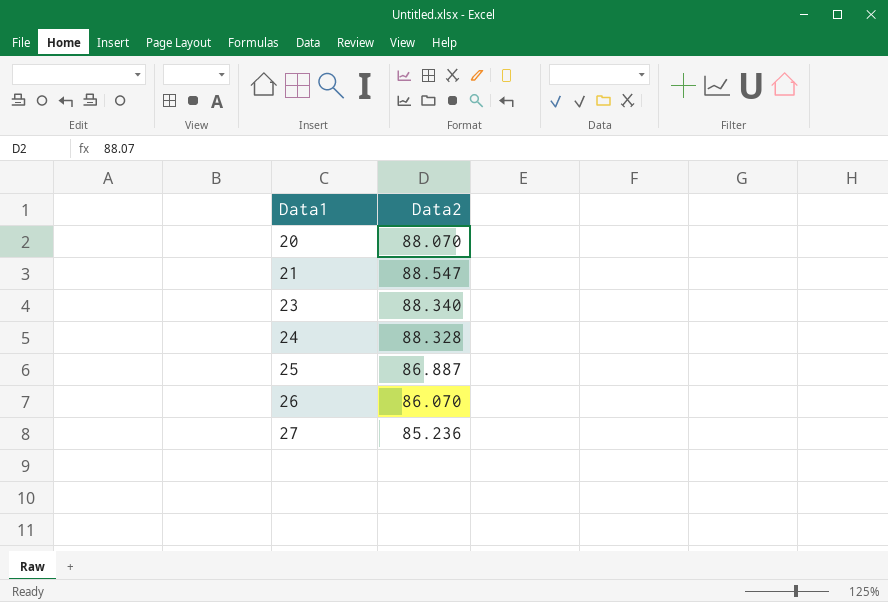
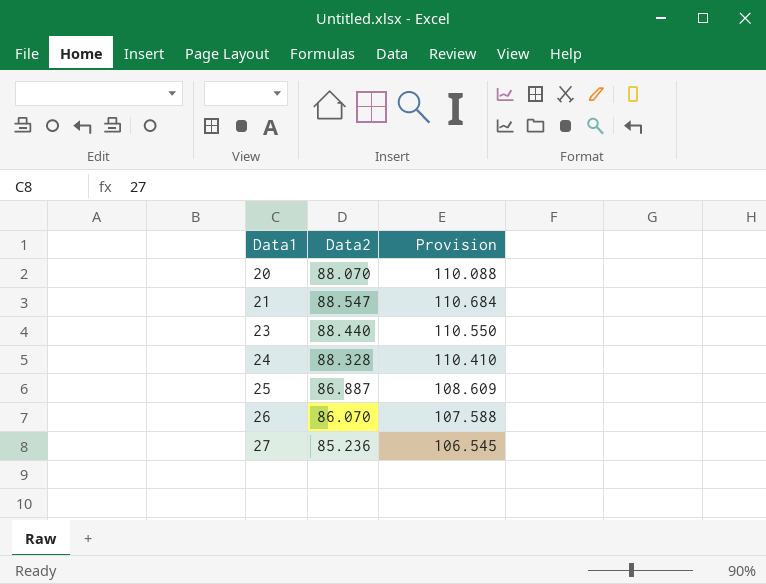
column Provision | formula: none -> [Data2] * 1.25
23 | Data2: 88.340 -> 88.440

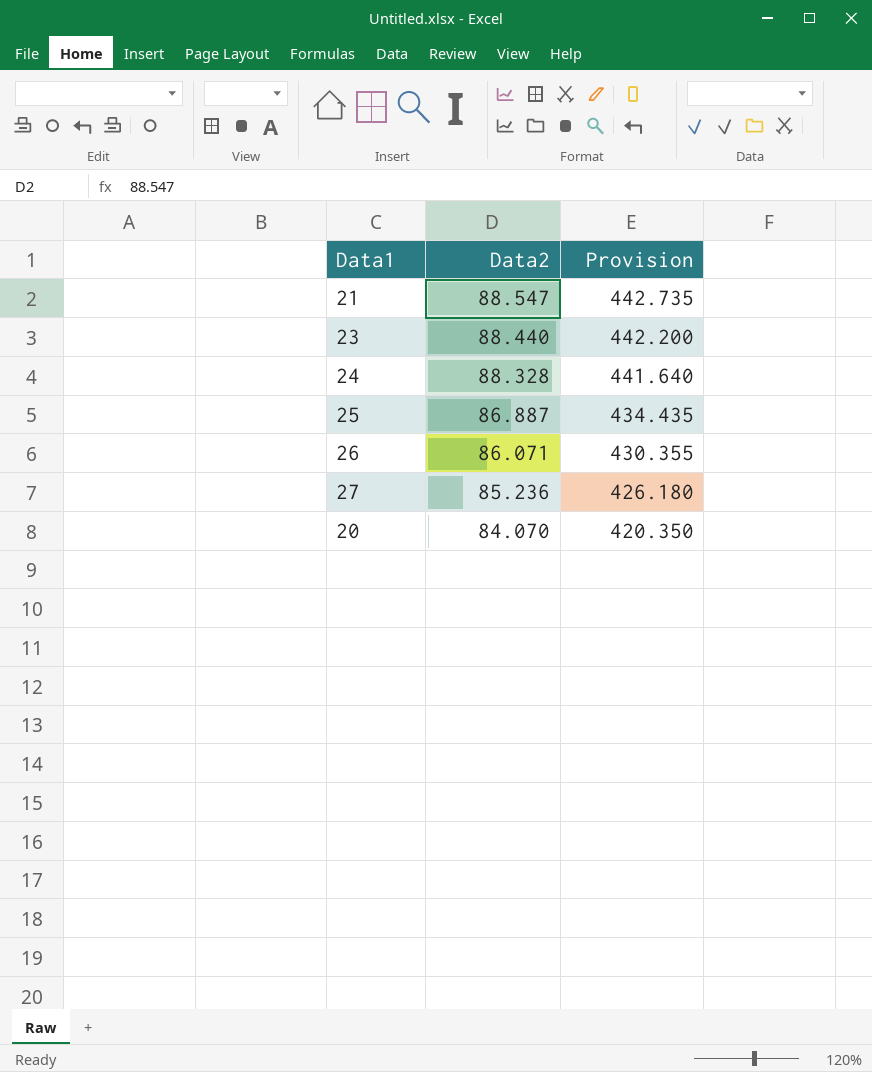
row order: Data1 ascending -> Data2 descending
column Provision | formula: [Data2] * 1.25 -> [Data2] * 5
26 | Data2: 86.070 -> 86.071
20 | Data2: 88.070 -> 84.070

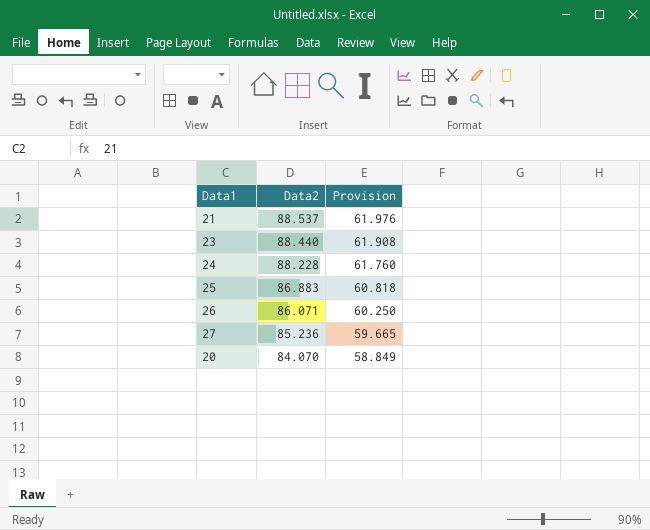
column Provision | formula: [Data2] * 5 -> [Data2] * 0.7
21 | Data2: 88.547 -> 88.537
24 | Data2: 88.328 -> 88.228
25 | Data2: 86.887 -> 86.883

